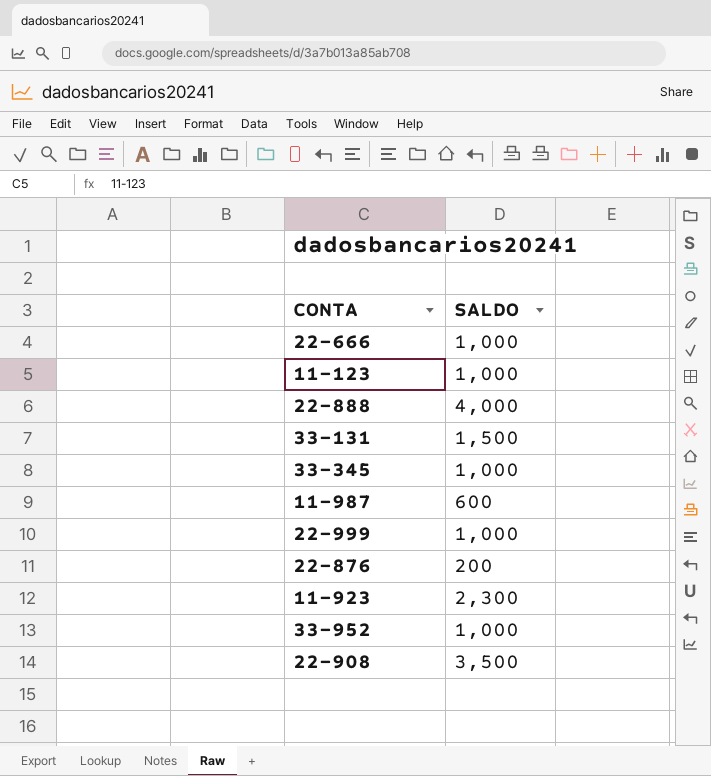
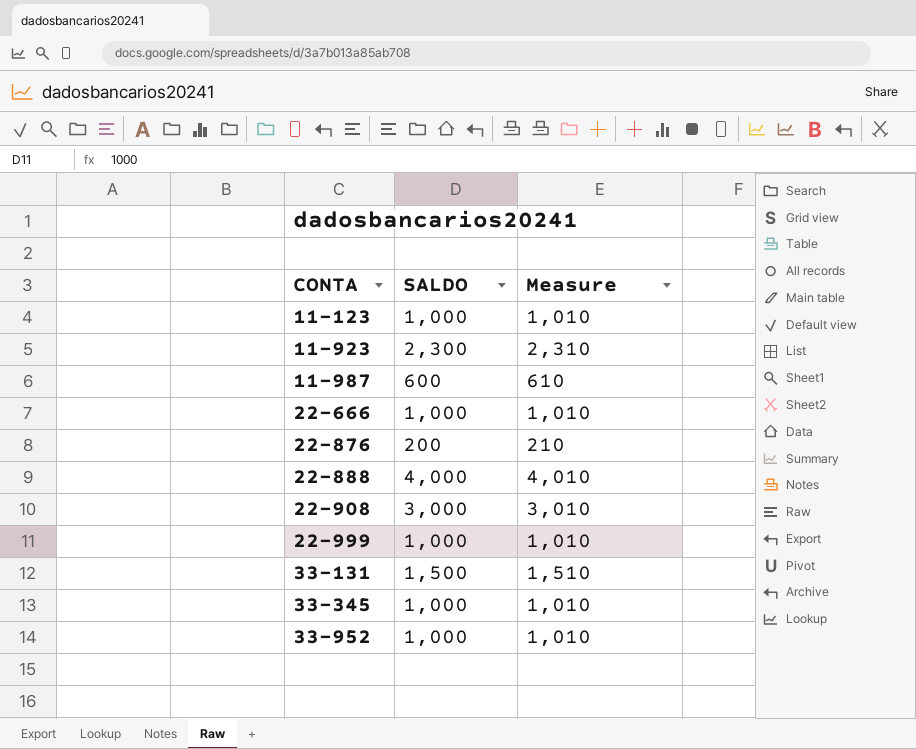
row order: none -> CONTA ascending
column Measure | formula: none -> [SALDO] + 10
22-908 | SALDO: 3,500 -> 3,000

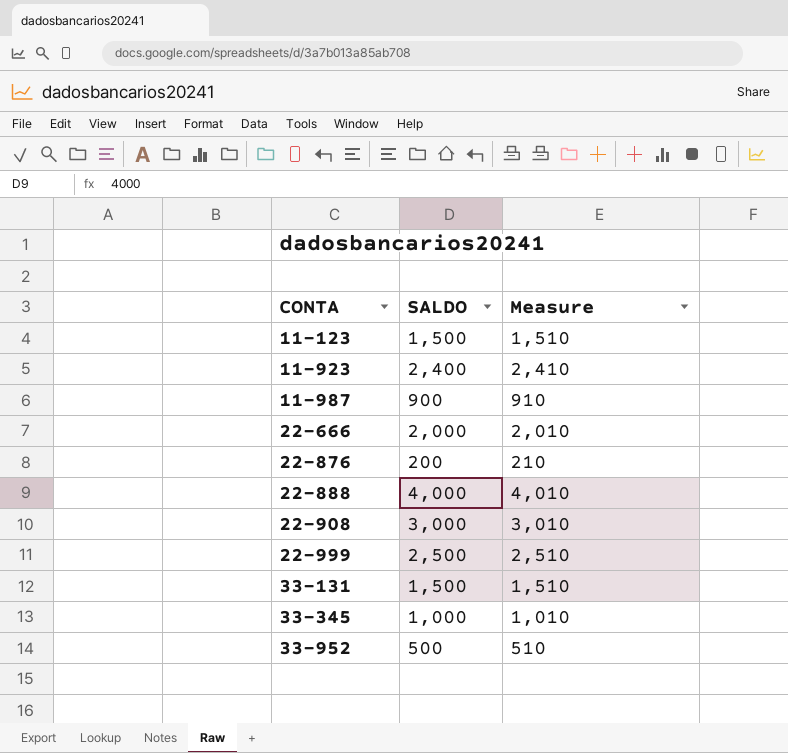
11-123 | SALDO: 1,000 -> 1,500
11-123 | Measure: 1,010 -> 1,510
11-923 | SALDO: 2,300 -> 2,400
11-923 | Measure: 2,310 -> 2,410
11-987 | SALDO: 600 -> 900
11-987 | Measure: 610 -> 910
22-666 | SALDO: 1,000 -> 2,000
22-666 | Measure: 1,010 -> 2,010
22-999 | SALDO: 1,000 -> 2,500
22-999 | Measure: 1,010 -> 2,510
33-952 | SALDO: 1,000 -> 500
33-952 | Measure: 1,010 -> 510

